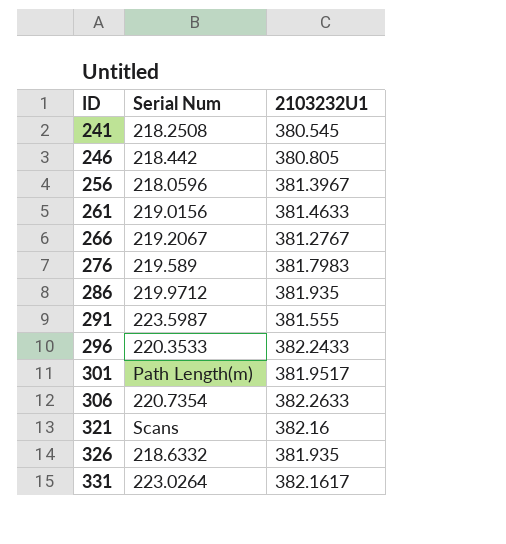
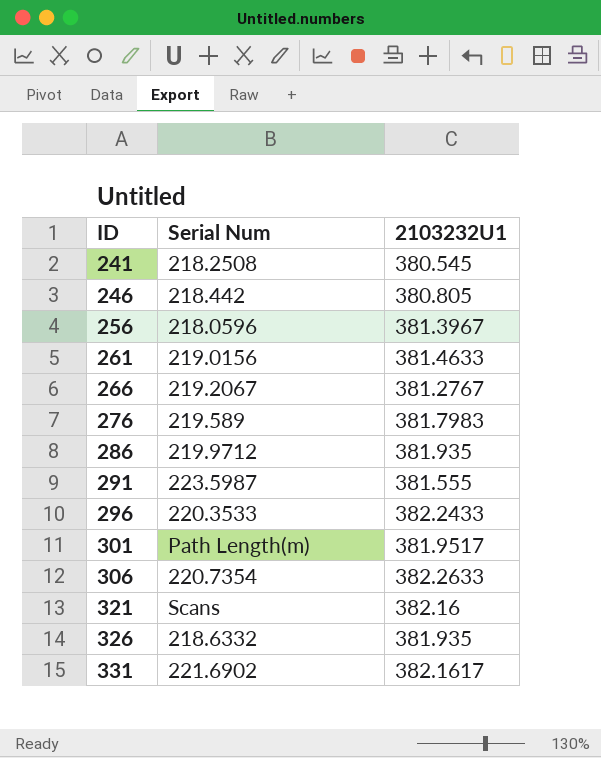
331 | Serial Num: 223.0264 -> 221.6902

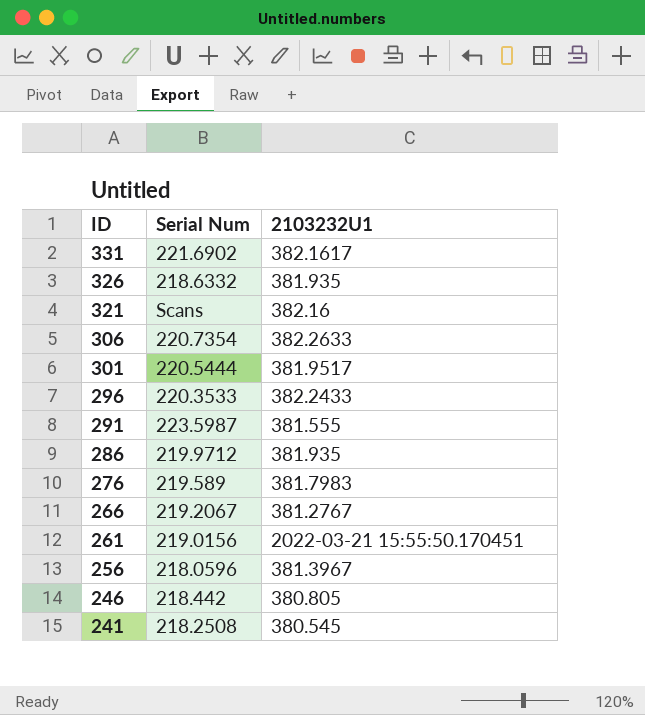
row order: ID ascending -> ID descending
301 | Serial Num: Path Length(m) -> 220.5444
261 | 2103232U1: 381.4633 -> 2022-03-21 15:55:50.170451

